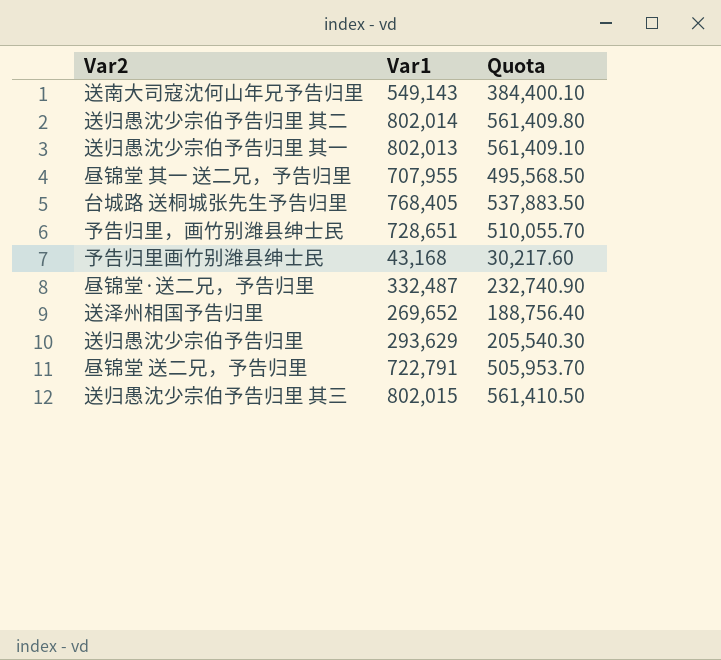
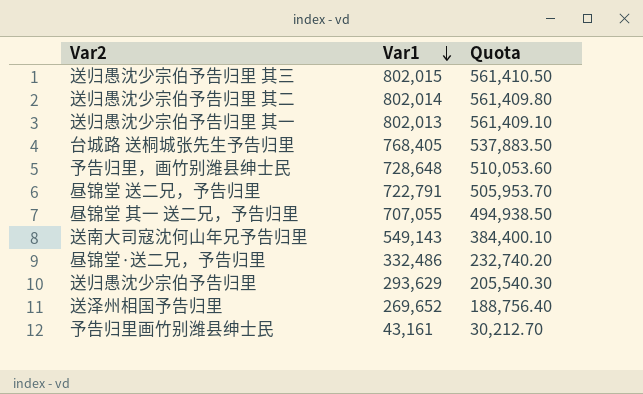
row order: none -> Var1 descending
予告归里，画竹别潍县绅士民 | Var1: 728,651 -> 728,648
予告归里，画竹别潍县绅士民 | Quota: 510,055.70 -> 510,053.60
昼锦堂 其一 送二兄，予告归里 | Var1: 707,955 -> 707,055
昼锦堂 其一 送二兄，予告归里 | Quota: 495,568.50 -> 494,938.50
昼锦堂·送二兄，予告归里 | Var1: 332,487 -> 332,486
昼锦堂·送二兄，予告归里 | Quota: 232,740.90 -> 232,740.20
予告归里画竹别潍县绅士民 | Var1: 43,168 -> 43,161
予告归里画竹别潍县绅士民 | Quota: 30,217.60 -> 30,212.70

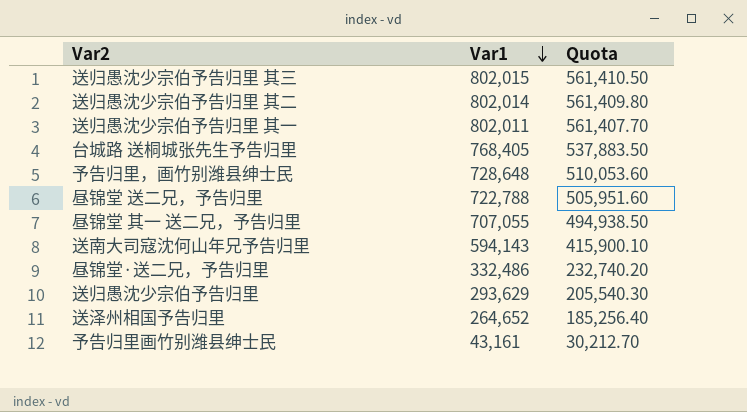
送归愚沈少宗伯予告归里 其一 | Var1: 802,013 -> 802,011
送归愚沈少宗伯予告归里 其一 | Quota: 561,409.10 -> 561,407.70
昼锦堂 送二兄，予告归里 | Var1: 722,791 -> 722,788
昼锦堂 送二兄，予告归里 | Quota: 505,953.70 -> 505,951.60
送南大司寇沈何山年兄予告归里 | Var1: 549,143 -> 594,143
送南大司寇沈何山年兄予告归里 | Quota: 384,400.10 -> 415,900.10
送泽州相国予告归里 | Var1: 269,652 -> 264,652
送泽州相国予告归里 | Quota: 188,756.40 -> 185,256.40

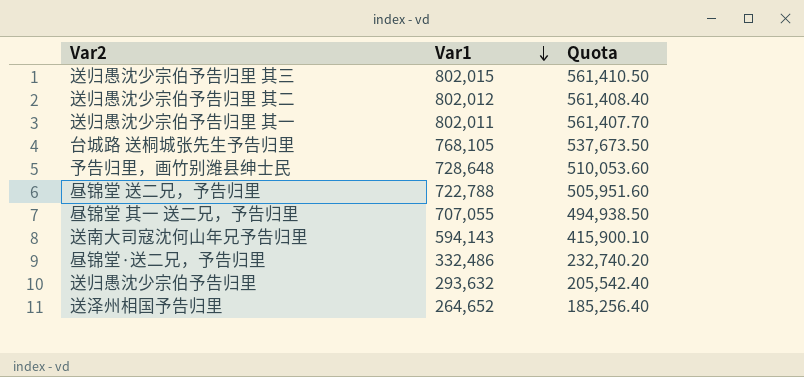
row 予告归里画竹别潍县绅士民: 43,161 | 30,212.70 -> none
送归愚沈少宗伯予告归里 其二 | Var1: 802,014 -> 802,012
送归愚沈少宗伯予告归里 其二 | Quota: 561,409.80 -> 561,408.40
台城路 送桐城张先生予告归里 | Var1: 768,405 -> 768,105
台城路 送桐城张先生予告归里 | Quota: 537,883.50 -> 537,673.50
送归愚沈少宗伯予告归里 | Var1: 293,629 -> 293,632
送归愚沈少宗伯予告归里 | Quota: 205,540.30 -> 205,542.40

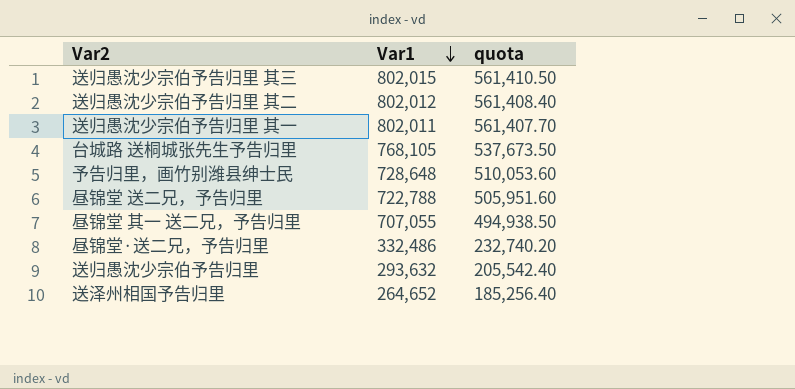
column name: Quota -> quota
row 送南大司寇沈何山年兄予告归里: 594,143 | 415,900.10 -> none

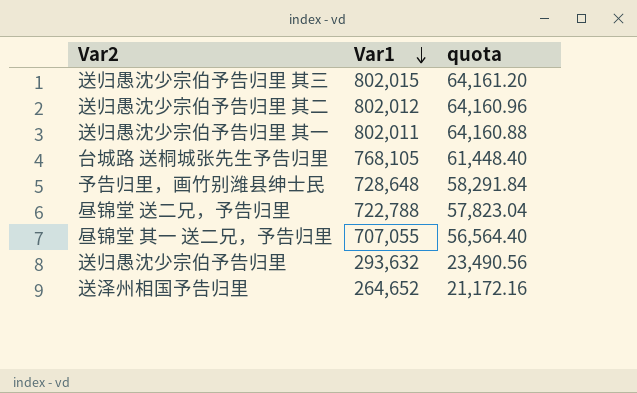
column quota | formula: [Var1] * 0.7 -> [Var1] * 0.08
row 昼锦堂·送二兄，予告归里: 332,486 | 232,740.20 -> none

